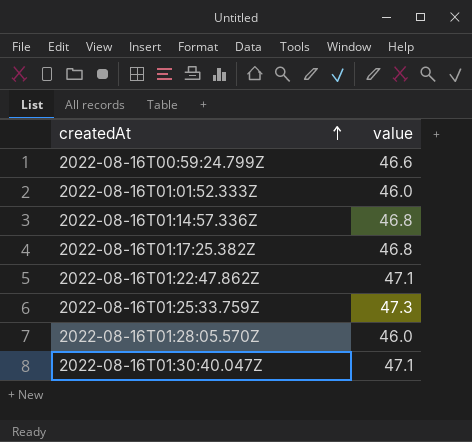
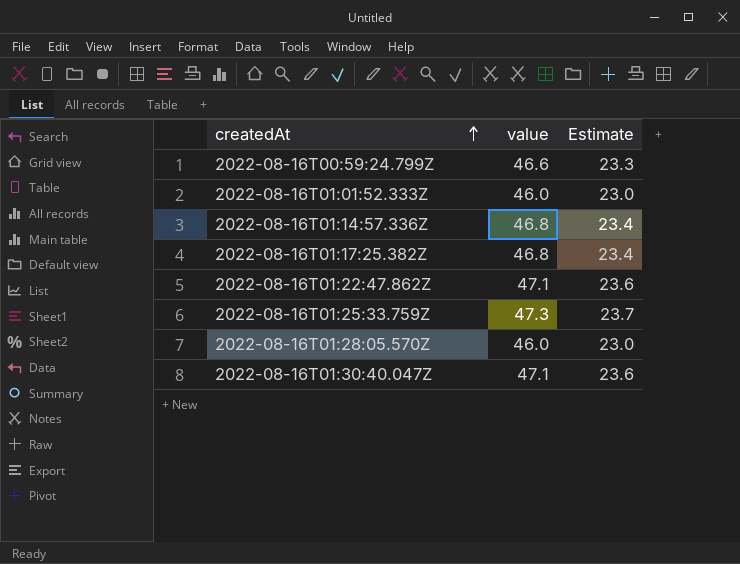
column Estimate | formula: none -> [value] * 0.5

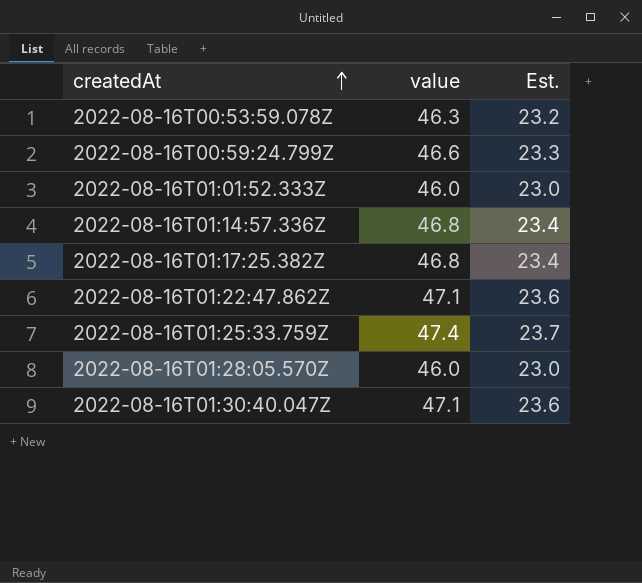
column name: Estimate -> Est.
row 2022-08-16T00:53:59.078Z: none -> 46.3 | 23.2
2022-08-16T01:25:33.759Z | value: 47.3 -> 47.4

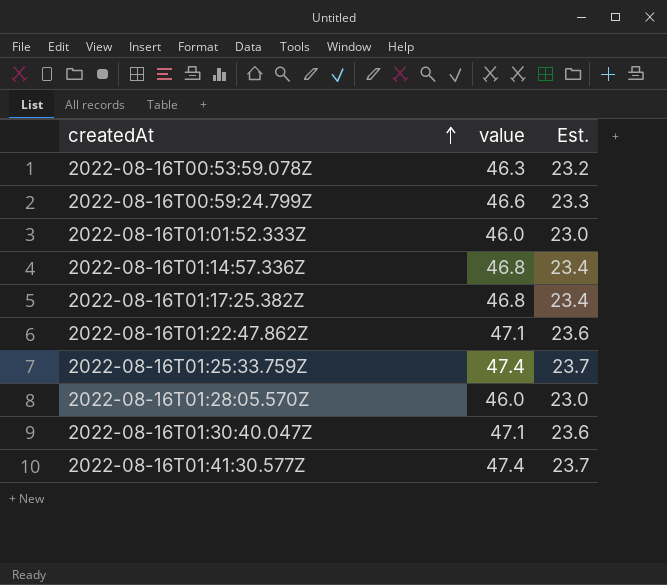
row 2022-08-16T01:41:30.577Z: none -> 47.4 | 23.7

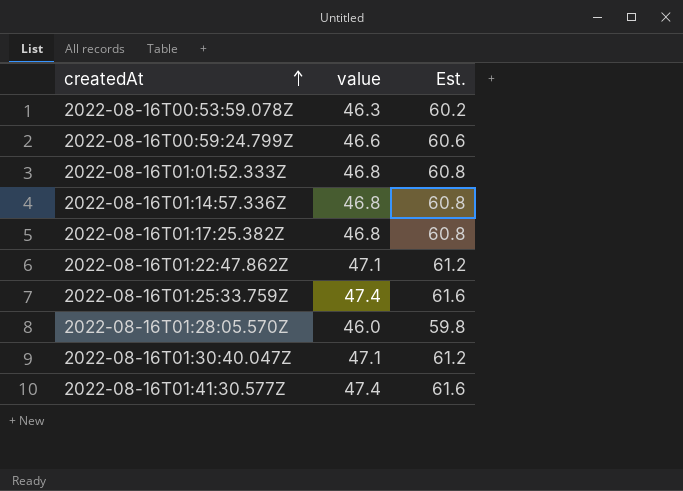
column Est. | formula: [value] * 0.5 -> [value] * 1.3
2022-08-16T01:01:52.333Z | value: 46.0 -> 46.8

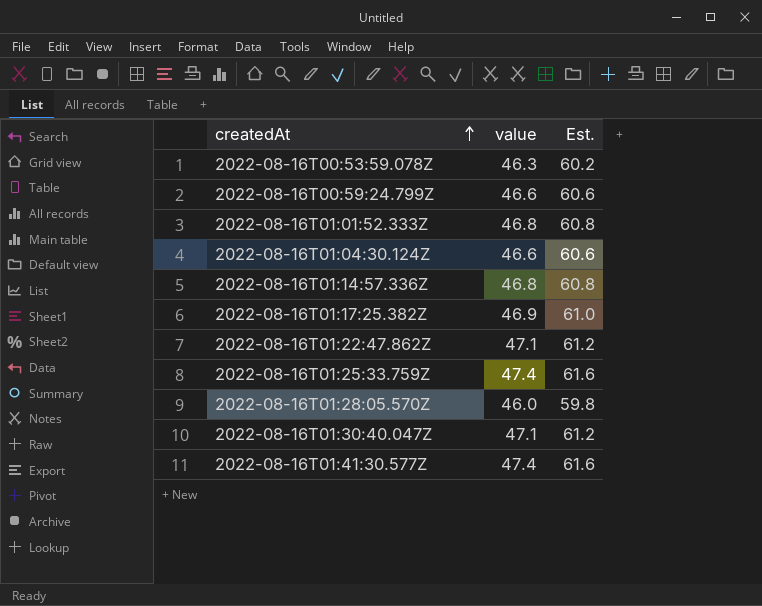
row 2022-08-16T01:04:30.124Z: none -> 46.6 | 60.6
2022-08-16T01:17:25.382Z | value: 46.8 -> 46.9
2022-08-16T01:17:25.382Z | Est.: 60.8 -> 61.0

